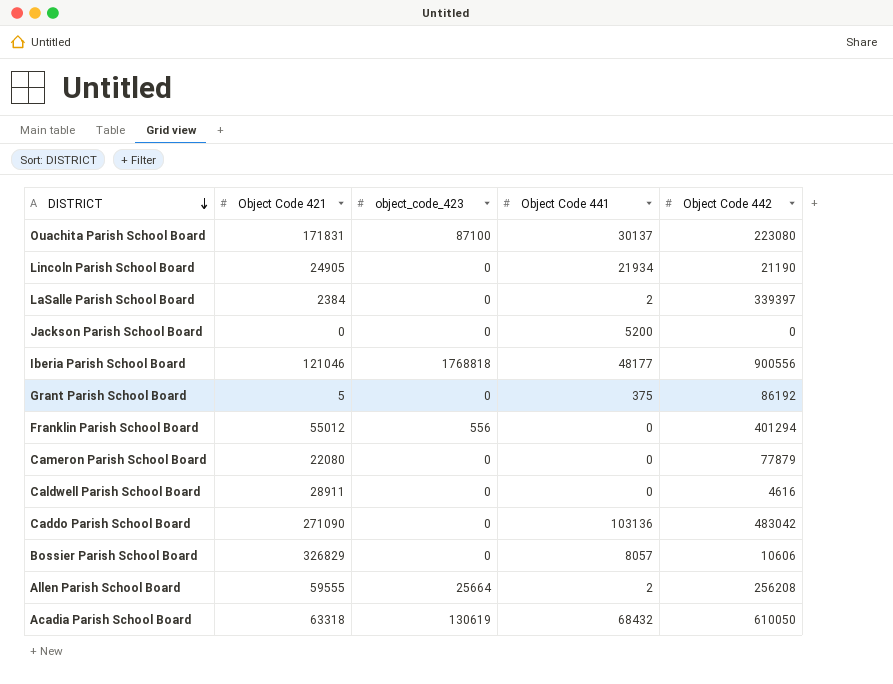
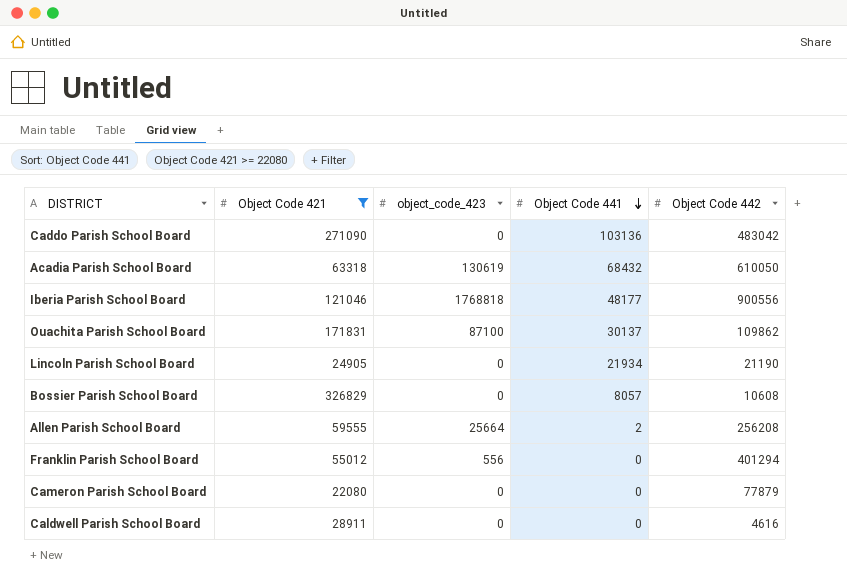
filter: none -> Object Code 421 >= 22080
row order: DISTRICT descending -> Object Code 441 descending
Ouachita Parish School Board | Object Code 442: 223080 -> 109862
Bossier Parish School Board | Object Code 442: 10606 -> 10608

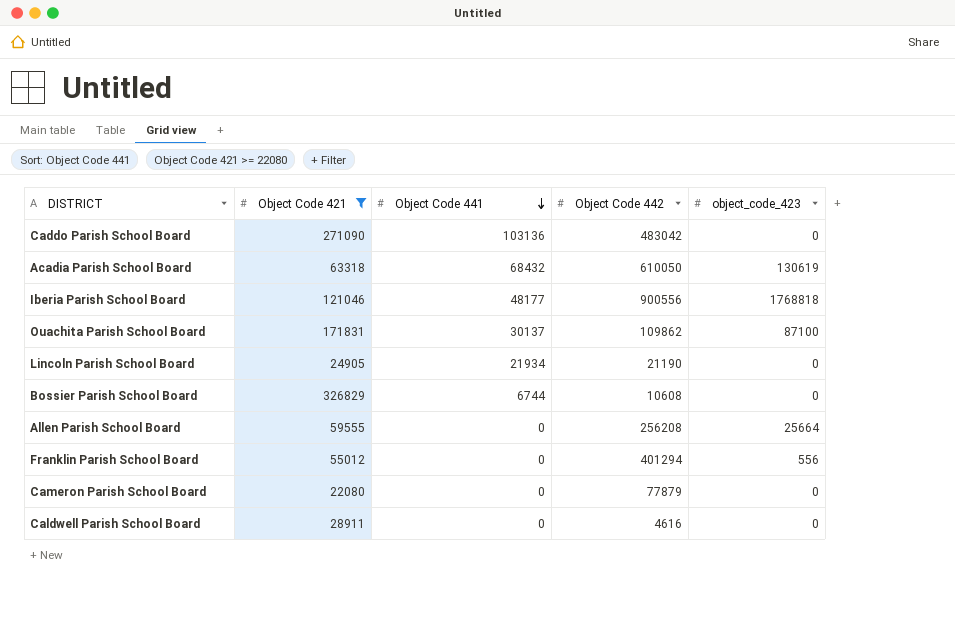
column object_code_423 | position: 3 -> 5
Bossier Parish School Board | Object Code 441: 8057 -> 6744
Allen Parish School Board | Object Code 441: 2 -> 0

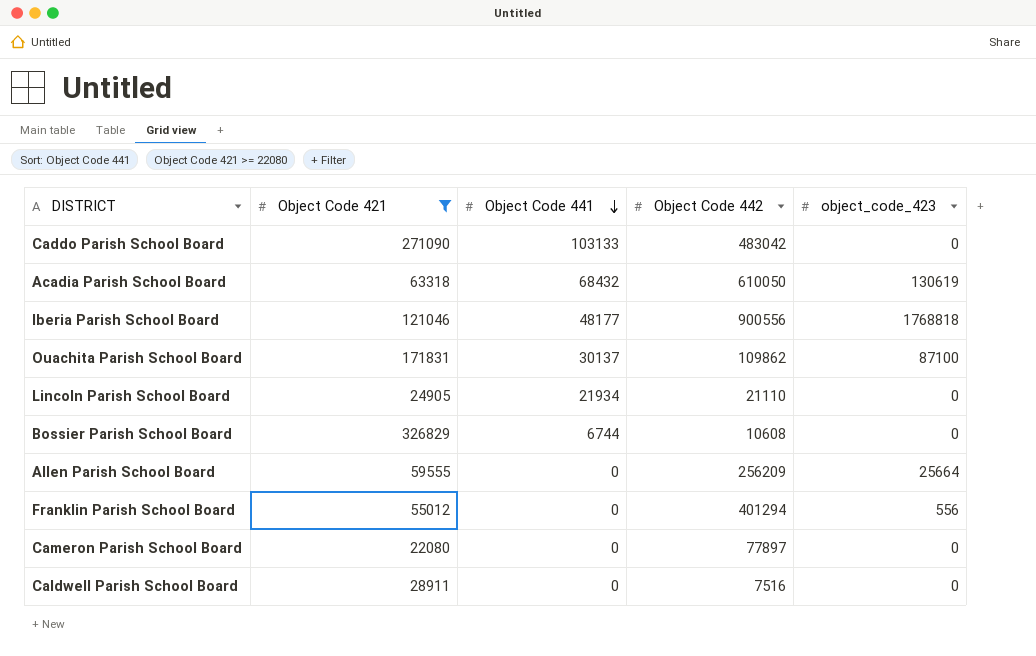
Caddo Parish School Board | Object Code 441: 103136 -> 103133
Lincoln Parish School Board | Object Code 442: 21190 -> 21110
Allen Parish School Board | Object Code 442: 256208 -> 256209
Cameron Parish School Board | Object Code 442: 77879 -> 77897
Caldwell Parish School Board | Object Code 442: 4616 -> 7516

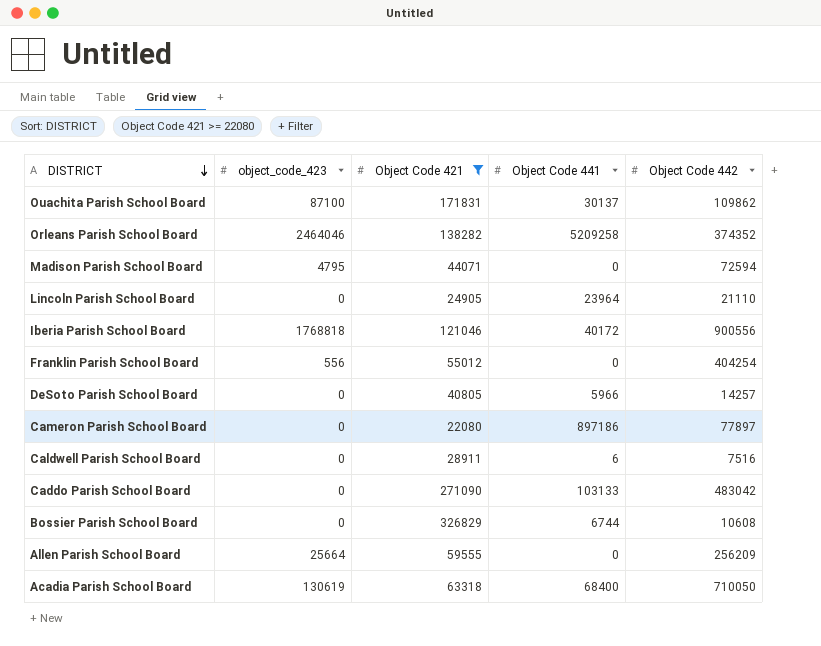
row order: Object Code 441 descending -> DISTRICT descending
column object_code_423 | position: 5 -> 2
row Orleans Parish School Board: none -> 2464046 | 138282 | 5209258 | 374352
row Madison Parish School Board: none -> 4795 | 44071 | 0 | 72594
Lincoln Parish School Board | Object Code 441: 21934 -> 23964
Iberia Parish School Board | Object Code 441: 48177 -> 40172
Franklin Parish School Board | Object Code 442: 401294 -> 404254
row DeSoto Parish School Board: none -> 0 | 40805 | 5966 | 14257
Cameron Parish School Board | Object Code 441: 0 -> 897186
Caldwell Parish School Board | Object Code 441: 0 -> 6
Acadia Parish School Board | Object Code 441: 68432 -> 68400
Acadia Parish School Board | Object Code 442: 610050 -> 710050

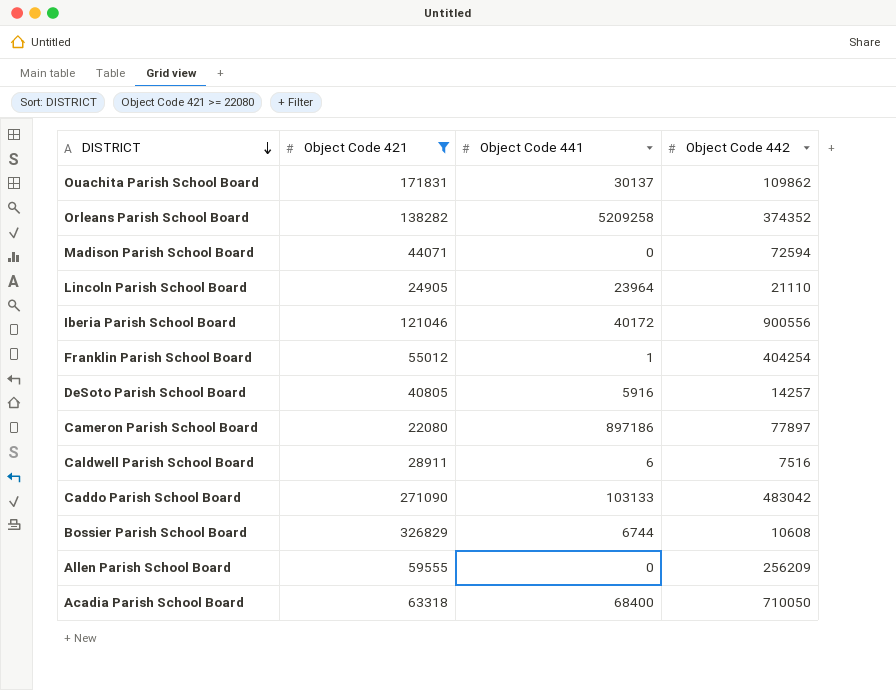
column object_code_423 | position: 2 -> none
Franklin Parish School Board | Object Code 441: 0 -> 1
DeSoto Parish School Board | Object Code 441: 5966 -> 5916

